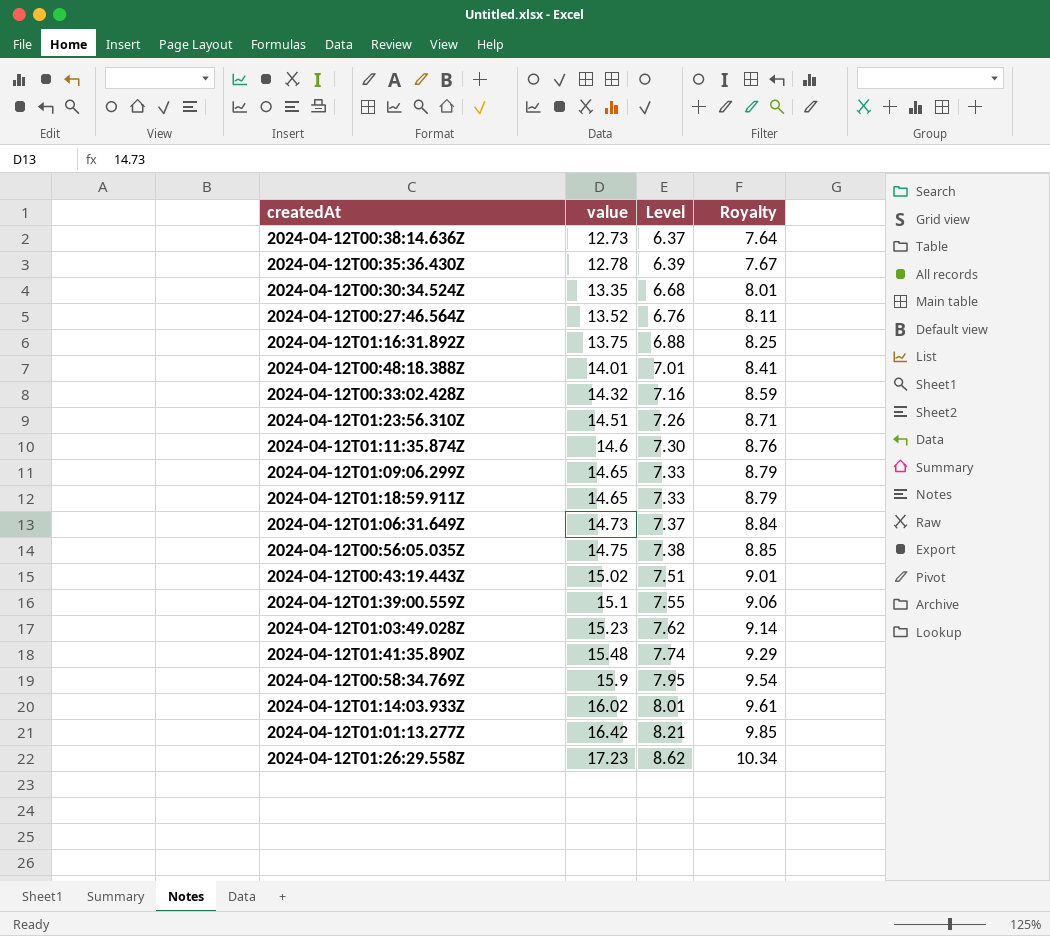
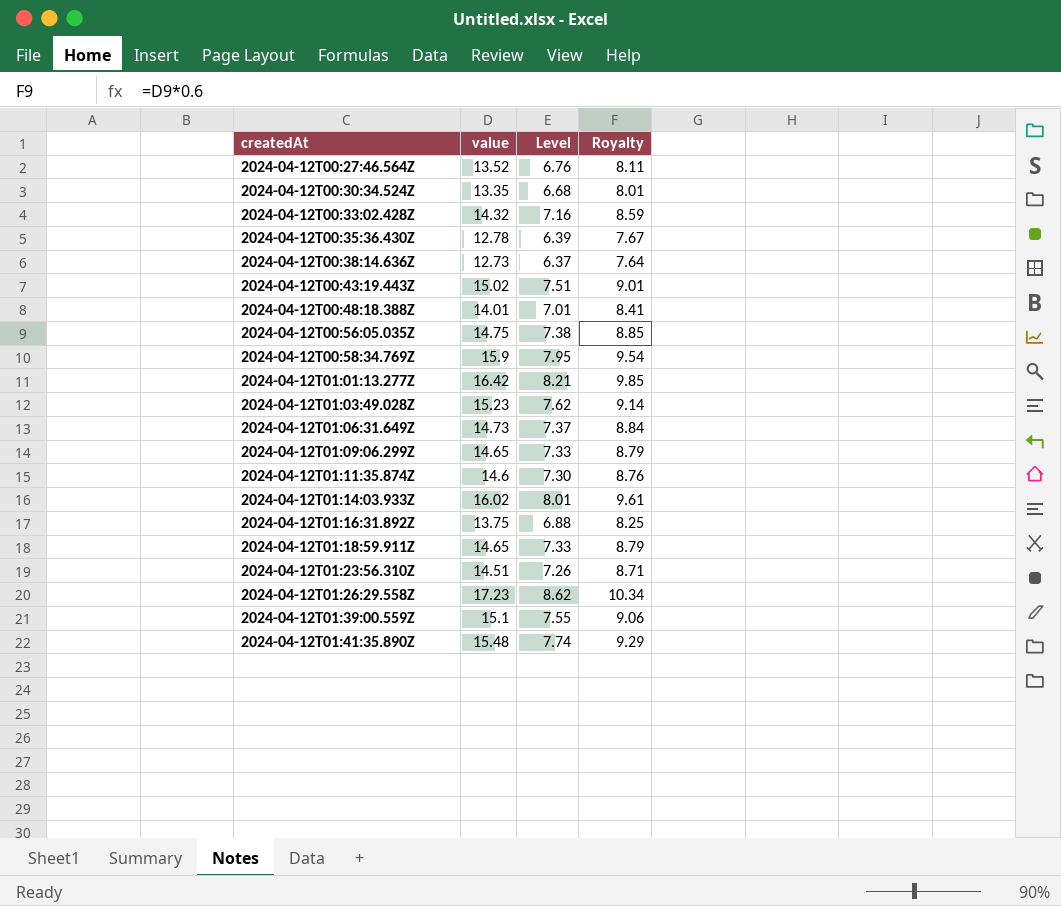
row order: value ascending -> createdAt ascending

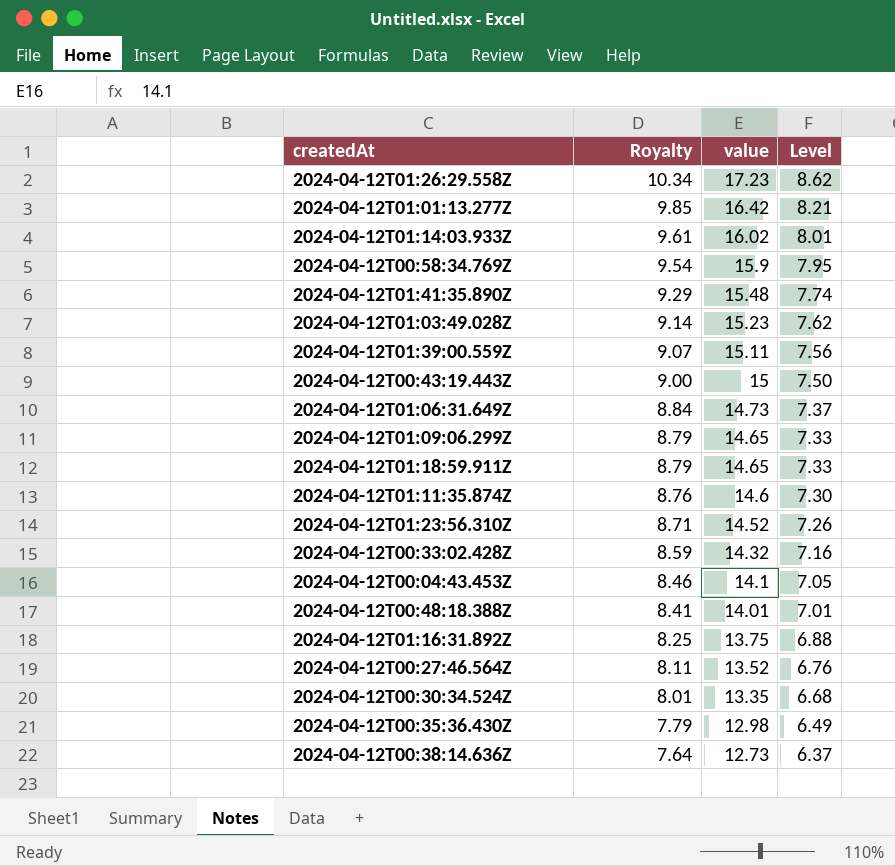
row order: createdAt ascending -> Royalty descending
column Royalty | position: 4 -> 2
row 2024-04-12T00:56:05.035Z: 14.75 | 7.38 | 8.85 -> none
2024-04-12T01:39:00.559Z | Royalty: 9.06 -> 9.07
2024-04-12T01:39:00.559Z | value: 15.1 -> 15.11
2024-04-12T01:39:00.559Z | Level: 7.55 -> 7.56
2024-04-12T00:43:19.443Z | Royalty: 9.01 -> 9.00
2024-04-12T00:43:19.443Z | value: 15.02 -> 15
2024-04-12T00:43:19.443Z | Level: 7.51 -> 7.50
2024-04-12T01:23:56.310Z | value: 14.51 -> 14.52
row 2024-04-12T00:04:43.453Z: none -> 8.46 | 14.1 | 7.05
2024-04-12T00:35:36.430Z | Royalty: 7.67 -> 7.79
2024-04-12T00:35:36.430Z | value: 12.78 -> 12.98
2024-04-12T00:35:36.430Z | Level: 6.39 -> 6.49

